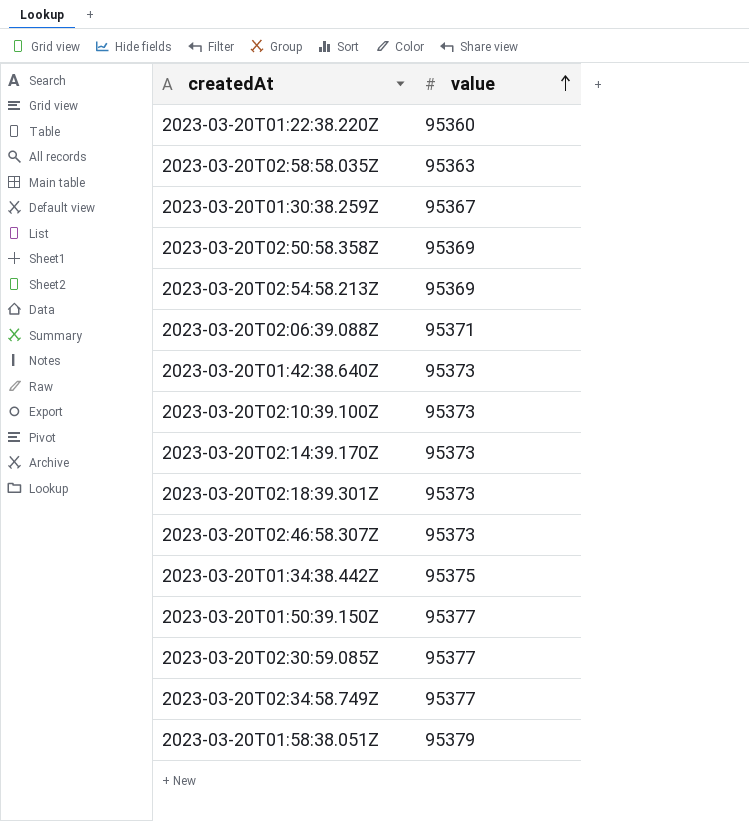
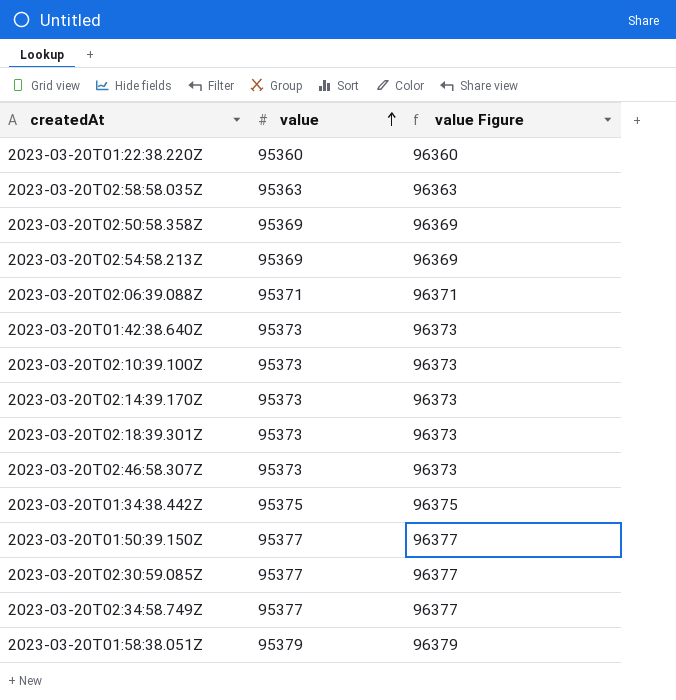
column value Figure | formula: none -> [value] + 1000
row 2023-03-20T01:30:38.259Z: 95367 -> none

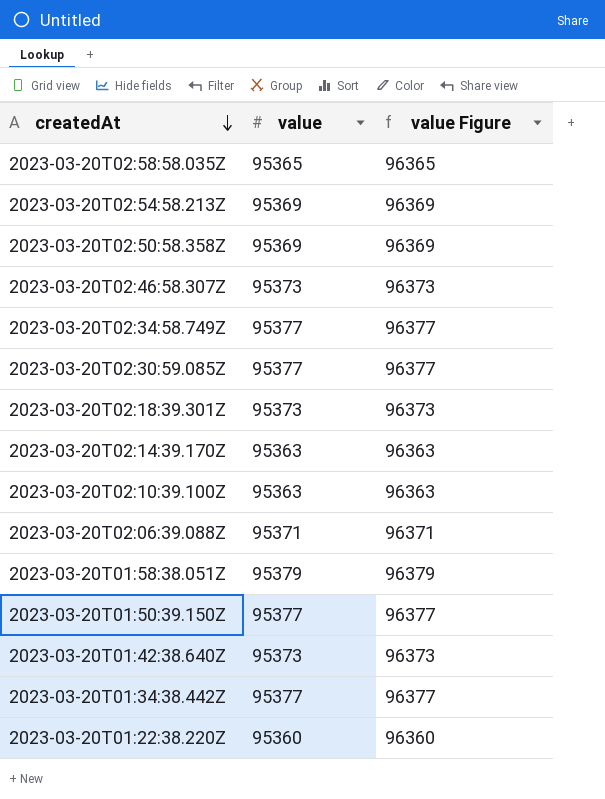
row order: value ascending -> createdAt descending
2023-03-20T02:58:58.035Z | value: 95363 -> 95365
2023-03-20T02:58:58.035Z | value Figure: 96363 -> 96365
2023-03-20T02:14:39.170Z | value: 95373 -> 95363
2023-03-20T02:14:39.170Z | value Figure: 96373 -> 96363
2023-03-20T02:10:39.100Z | value: 95373 -> 95363
2023-03-20T02:10:39.100Z | value Figure: 96373 -> 96363
2023-03-20T01:34:38.442Z | value: 95375 -> 95377
2023-03-20T01:34:38.442Z | value Figure: 96375 -> 96377

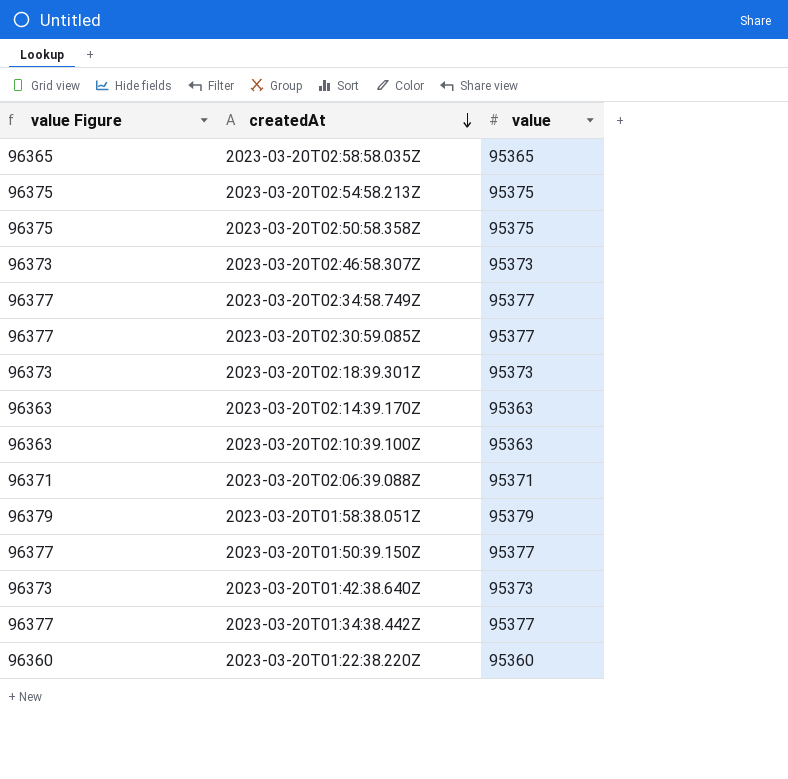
column value Figure | position: 3 -> 1
2023-03-20T02:54:58.213Z | value Figure: 96369 -> 96375
2023-03-20T02:54:58.213Z | value: 95369 -> 95375
2023-03-20T02:50:58.358Z | value Figure: 96369 -> 96375
2023-03-20T02:50:58.358Z | value: 95369 -> 95375

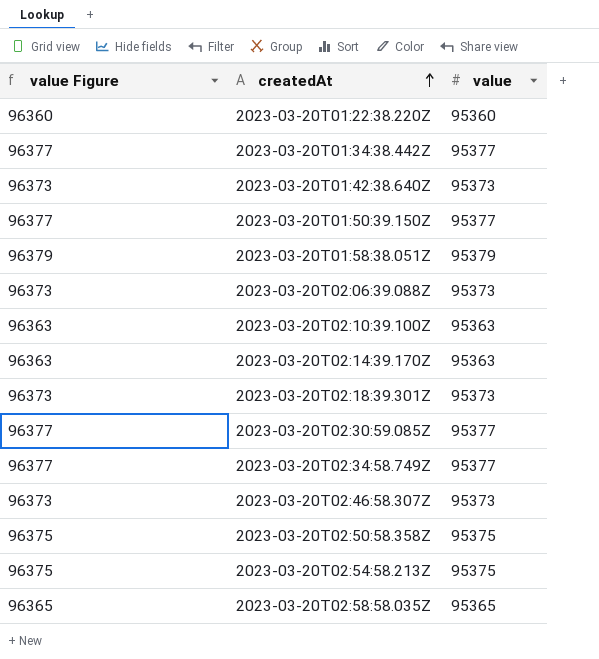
row order: createdAt descending -> createdAt ascending
2023-03-20T02:06:39.088Z | value Figure: 96371 -> 96373
2023-03-20T02:06:39.088Z | value: 95371 -> 95373

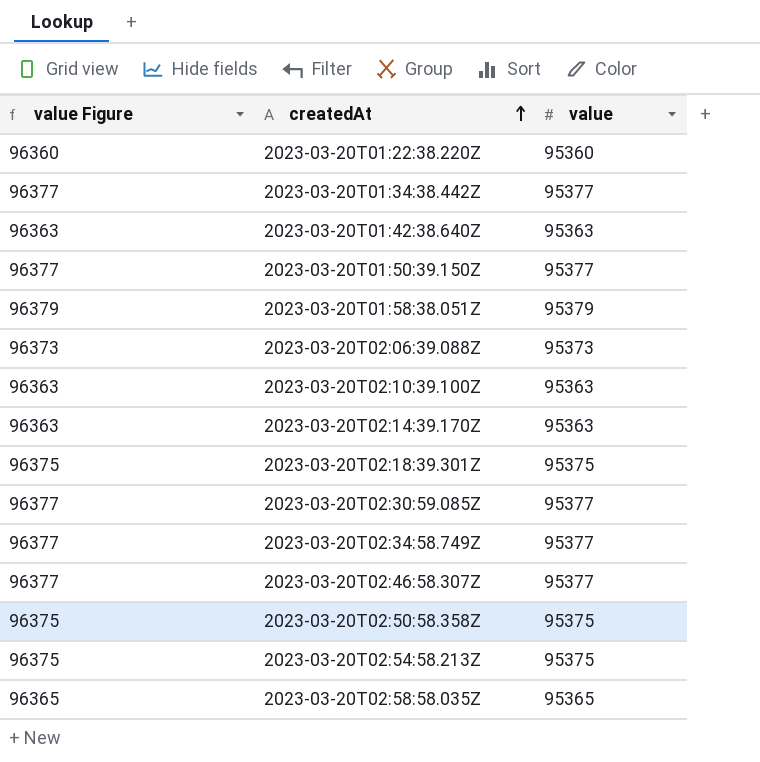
2023-03-20T01:42:38.640Z | value Figure: 96373 -> 96363
2023-03-20T01:42:38.640Z | value: 95373 -> 95363
2023-03-20T02:18:39.301Z | value Figure: 96373 -> 96375
2023-03-20T02:18:39.301Z | value: 95373 -> 95375
2023-03-20T02:46:58.307Z | value Figure: 96373 -> 96377
2023-03-20T02:46:58.307Z | value: 95373 -> 95377

